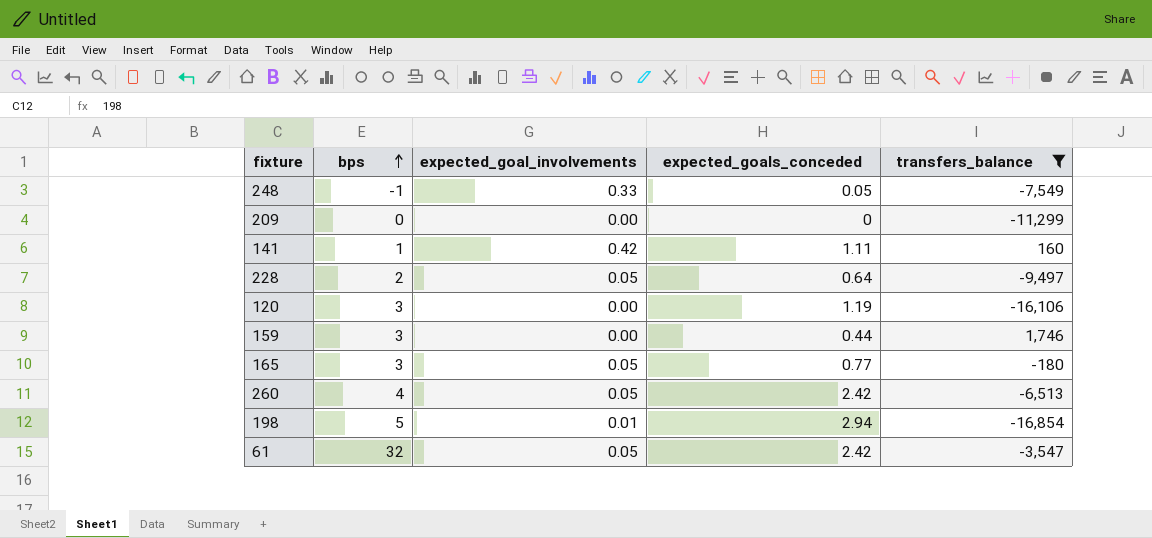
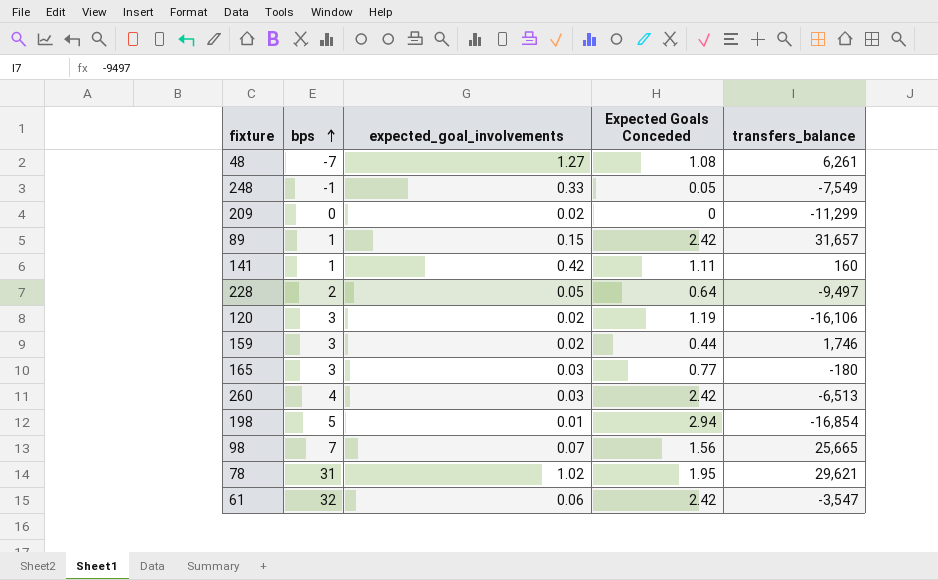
filter: transfers_balance <= 1,746 -> none
column name: expected_goals_conceded -> Expected Goals Conceded
209 | expected_goal_involvements: 0.00 -> 0.02
120 | expected_goal_involvements: 0.00 -> 0.02
159 | expected_goal_involvements: 0.00 -> 0.02
165 | expected_goal_involvements: 0.05 -> 0.03
260 | expected_goal_involvements: 0.05 -> 0.03
61 | expected_goal_involvements: 0.05 -> 0.06

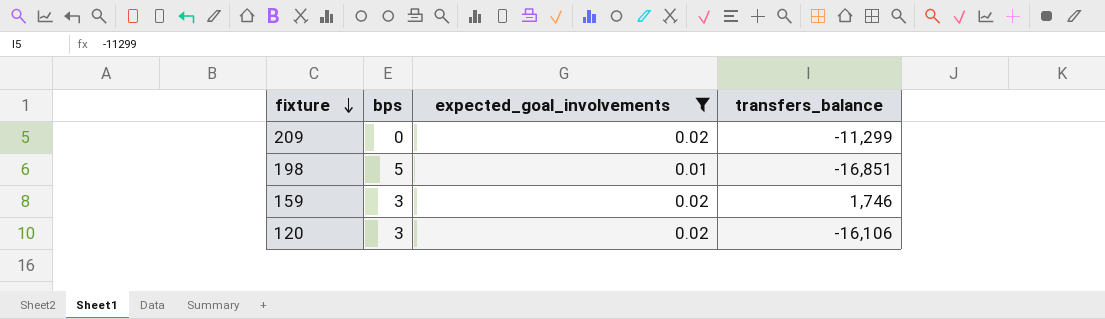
filter: none -> expected_goal_involvements <= 0.02
row order: bps ascending -> fixture descending
column Expected Goals Conceded | position: 4 -> none
198 | transfers_balance: -16,854 -> -16,851

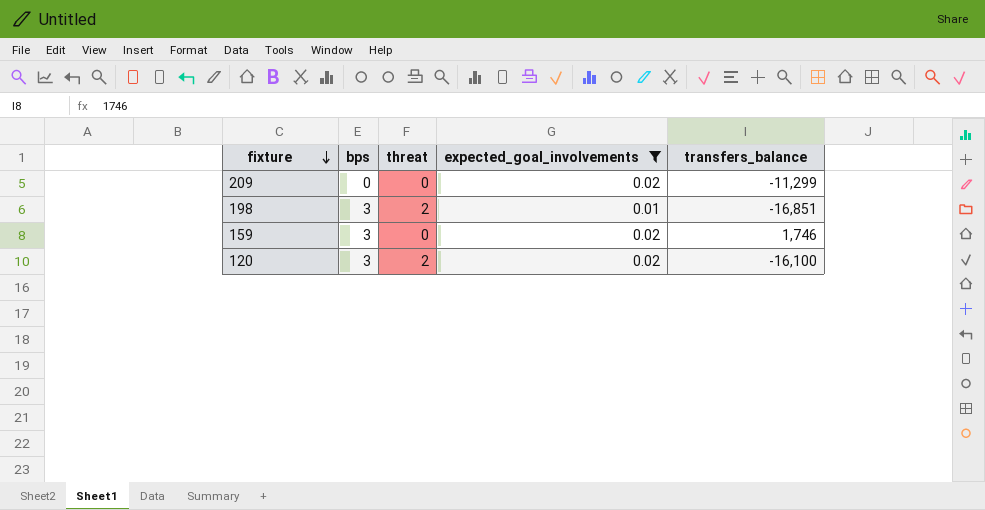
column threat | position: none -> 3
198 | bps: 5 -> 3
120 | transfers_balance: -16,106 -> -16,100

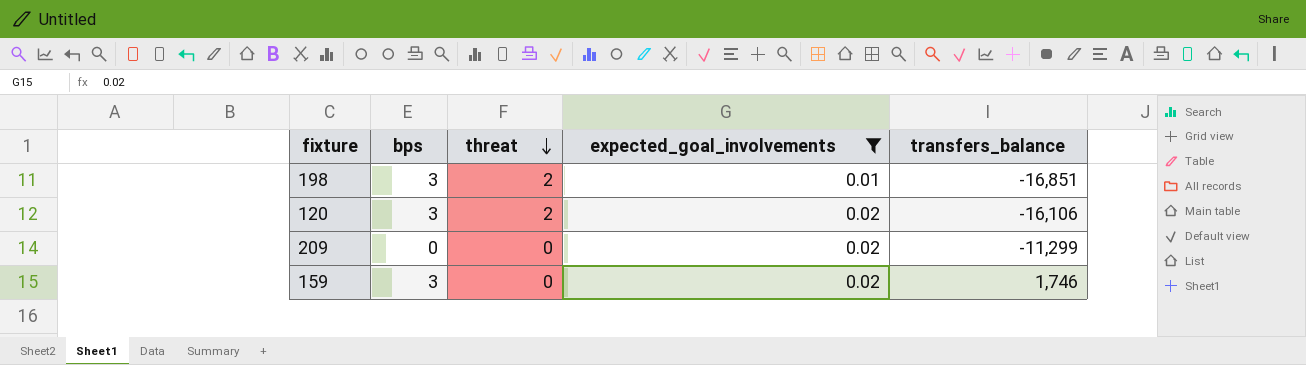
row order: fixture descending -> threat descending
120 | transfers_balance: -16,100 -> -16,106

